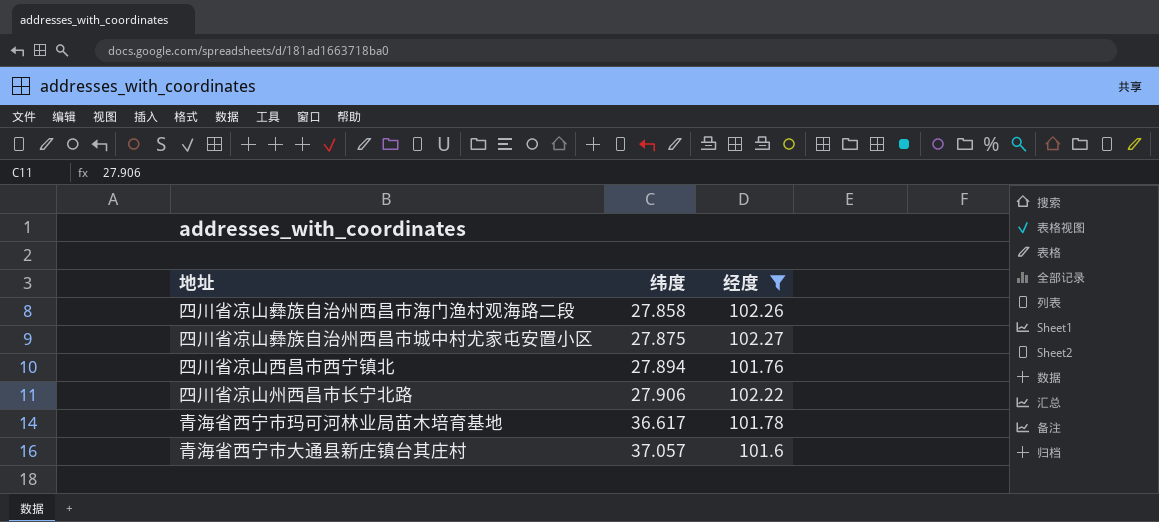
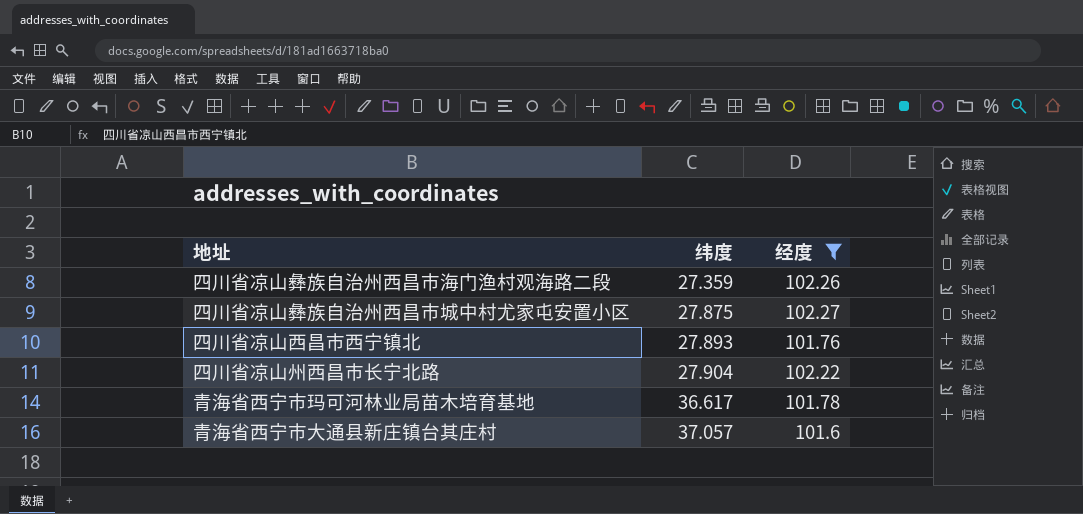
四川省凉山彝族自治州西昌市海门渔村观海路二段 | 纬度: 27.858 -> 27.359
四川省凉山西昌市西宁镇北 | 纬度: 27.894 -> 27.893
四川省凉山州西昌市长宁北路 | 纬度: 27.906 -> 27.904

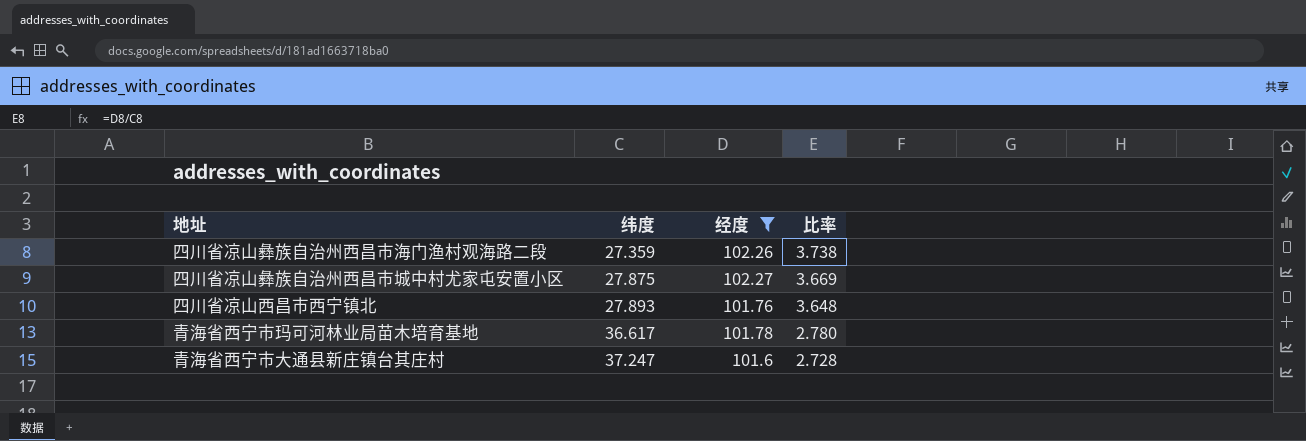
column 比率 | formula: none -> [经度] / [纬度]
row 四川省凉山州西昌市长宁北路: 27.904 | 102.22 -> none
青海省西宁市大通县新庄镇台其庄村 | 纬度: 37.057 -> 37.247

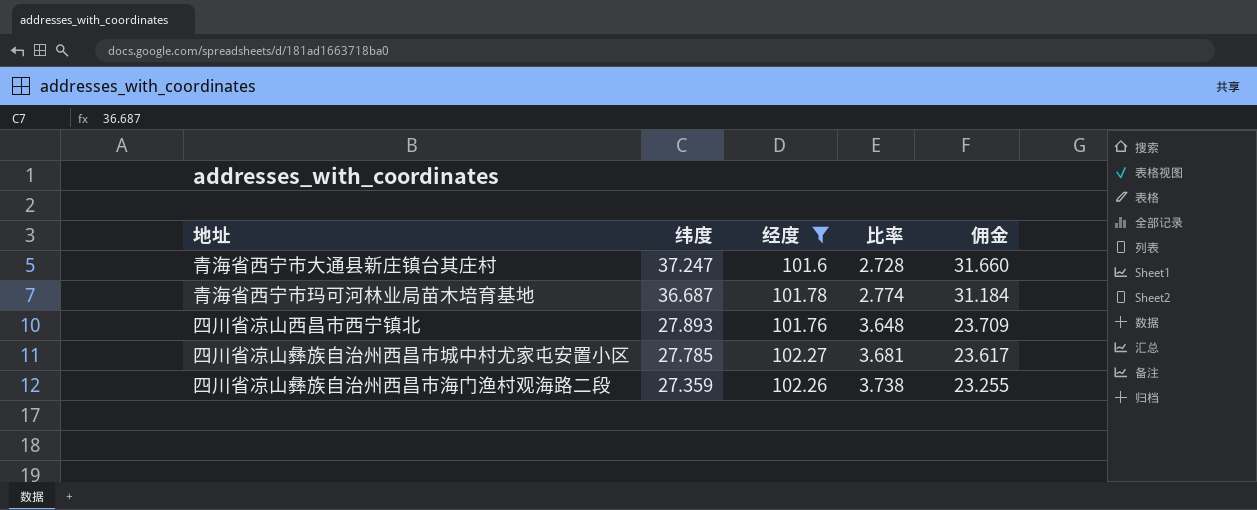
row order: 纬度 ascending -> 纬度 descending
column 佣金 | formula: none -> [纬度] * 0.85
青海省西宁市玛可河林业局苗木培育基地 | 纬度: 36.617 -> 36.687
青海省西宁市玛可河林业局苗木培育基地 | 比率: 2.780 -> 2.774
四川省凉山彝族自治州西昌市城中村尤家屯安置小区 | 纬度: 27.875 -> 27.785
四川省凉山彝族自治州西昌市城中村尤家屯安置小区 | 比率: 3.669 -> 3.681

